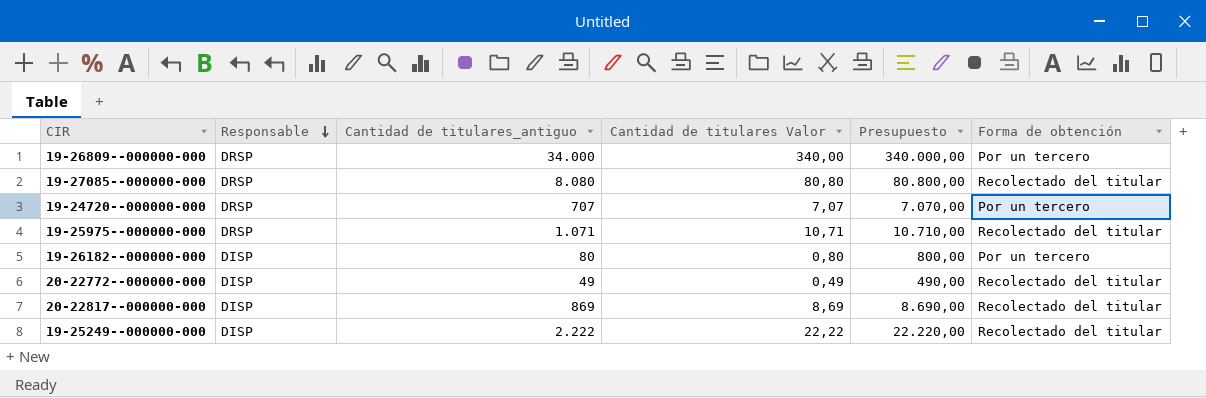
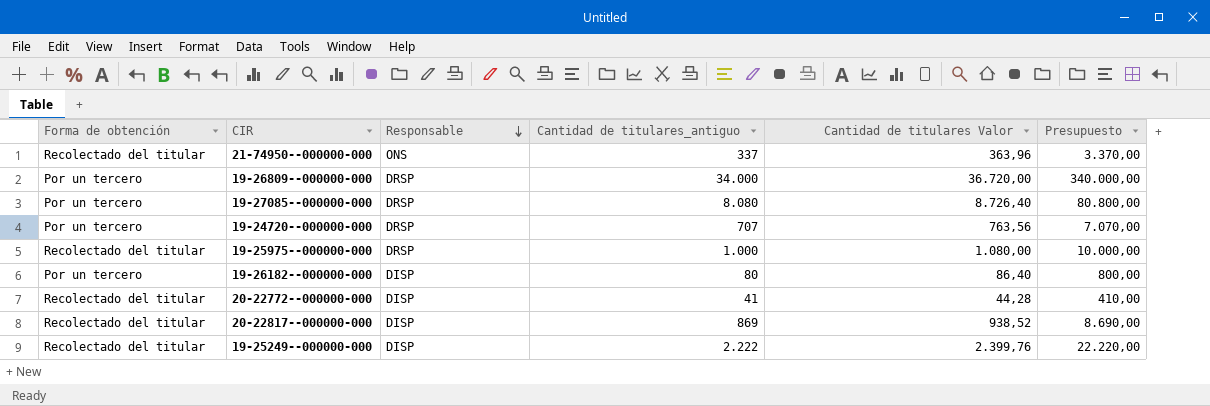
column Forma de obtención | position: 6 -> 1
column Cantidad de titulares Valor | formula: [Cantidad de titulares_antiguo] * 0,01 -> [Cantidad de titulares_antiguo] * 1,08
row 21-74950--000000-000: none -> Recolectado del titular | ONS | 337 | 363,96 | 3.370,00
19-27085--000000-000 | Forma de obtención: Recolectado del titular -> Por un tercero
19-25975--000000-000 | Cantidad de titulares_antiguo: 1.071 -> 1.000
19-25975--000000-000 | Presupuesto: 10.710,00 -> 10.000,00
20-22772--000000-000 | Cantidad de titulares_antiguo: 49 -> 41
20-22772--000000-000 | Presupuesto: 490,00 -> 410,00

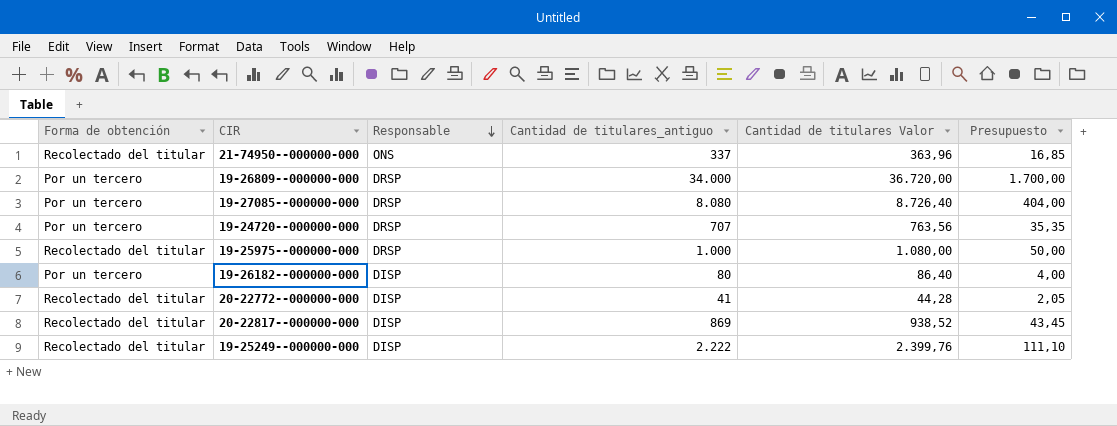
column Presupuesto | formula: [Cantidad de titulares_antiguo] * 10 -> [Cantidad de titulares_antiguo] * 0,05

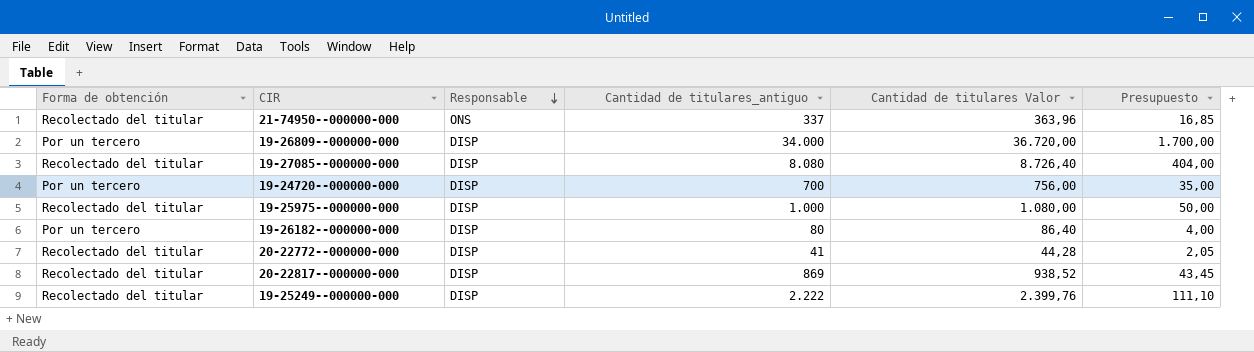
19-26809--000000-000 | Responsable: DRSP -> DISP
19-27085--000000-000 | Forma de obtención: Por un tercero -> Recolectado del titular
19-27085--000000-000 | Responsable: DRSP -> DISP
19-24720--000000-000 | Responsable: DRSP -> DISP
19-24720--000000-000 | Cantidad de titulares_antiguo: 707 -> 700
19-24720--000000-000 | Cantidad de titulares Valor: 763,56 -> 756,00
19-24720--000000-000 | Presupuesto: 35,35 -> 35,00
19-25975--000000-000 | Responsable: DRSP -> DISP

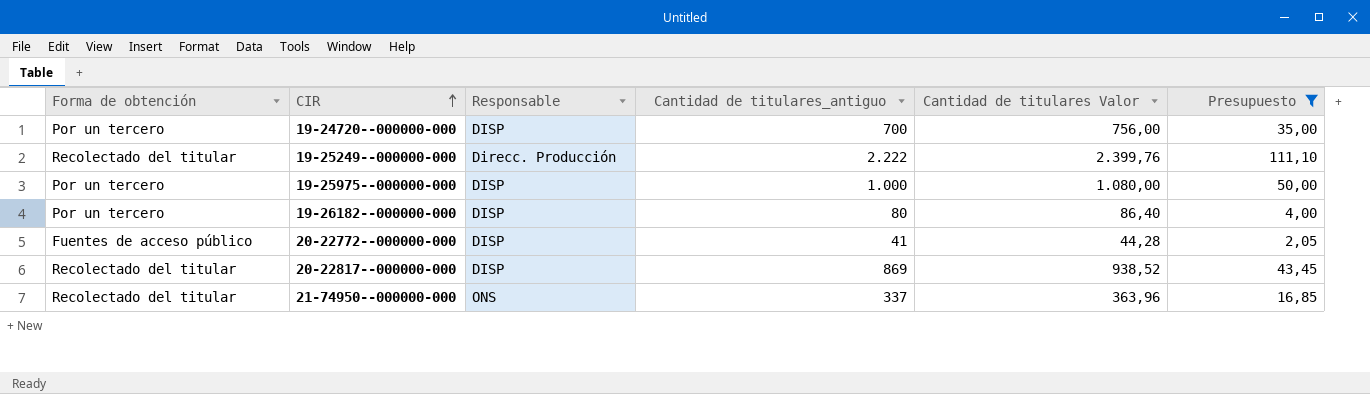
filter: none -> Presupuesto <= 111,10
row order: Responsable descending -> CIR ascending
19-25249--000000-000 | Responsable: DISP -> Direcc. Producción
19-25975--000000-000 | Forma de obtención: Recolectado del titular -> Por un tercero
20-22772--000000-000 | Forma de obtención: Recolectado del titular -> Fuentes de acceso público

